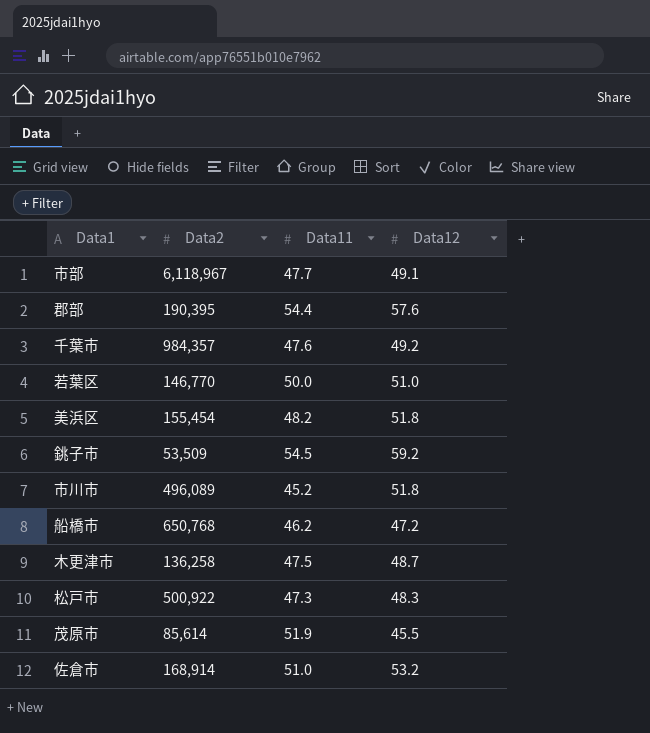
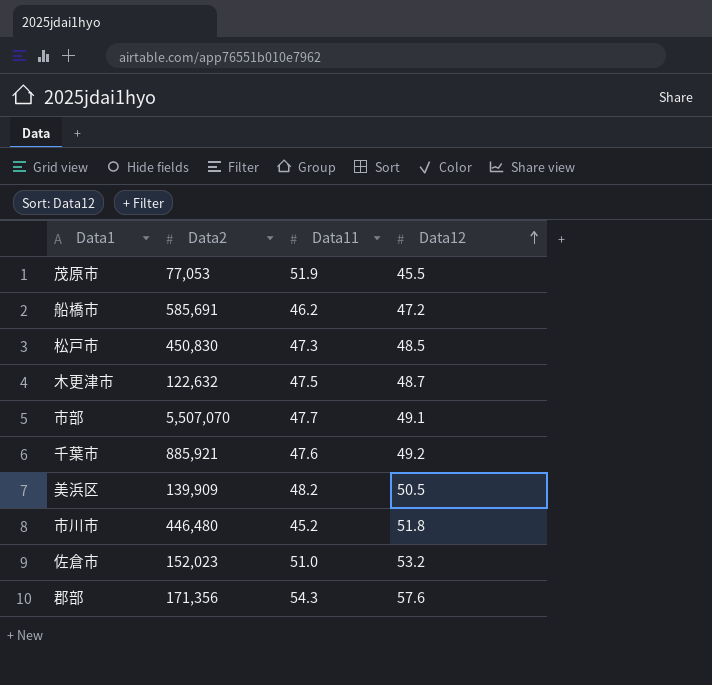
row order: none -> Data12 ascending
row 若葉区: 146,770 | 50.0 | 51.0 -> none
row 銚子市: 53,509 | 54.5 | 59.2 -> none
茂原市 | Data2: 85,614 -> 77,053
船橋市 | Data2: 650,768 -> 585,691
松戸市 | Data2: 500,922 -> 450,830
松戸市 | Data12: 48.3 -> 48.5
木更津市 | Data2: 136,258 -> 122,632
市部 | Data2: 6,118,967 -> 5,507,070
千葉市 | Data2: 984,357 -> 885,921
美浜区 | Data2: 155,454 -> 139,909
美浜区 | Data12: 51.8 -> 50.5
市川市 | Data2: 496,089 -> 446,480
佐倉市 | Data2: 168,914 -> 152,023
郡部 | Data2: 190,395 -> 171,356
郡部 | Data11: 54.4 -> 54.3

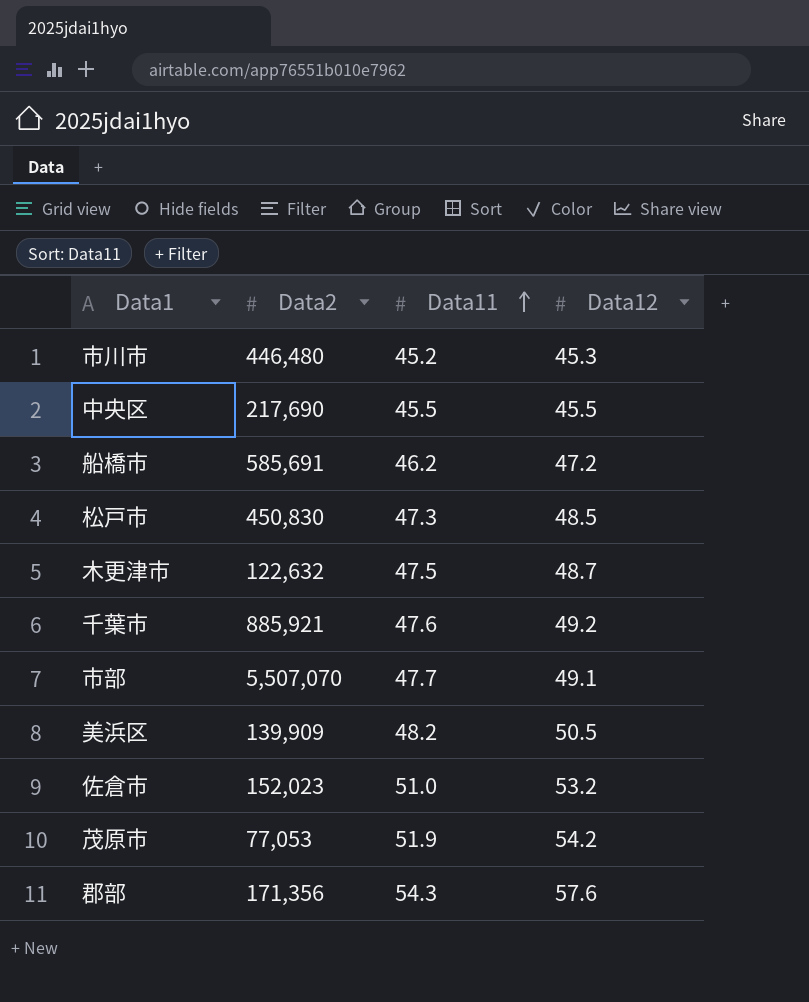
row order: Data12 ascending -> Data11 ascending
市川市 | Data12: 51.8 -> 45.3
row 中央区: none -> 217,690 | 45.5 | 45.5
茂原市 | Data12: 45.5 -> 54.2

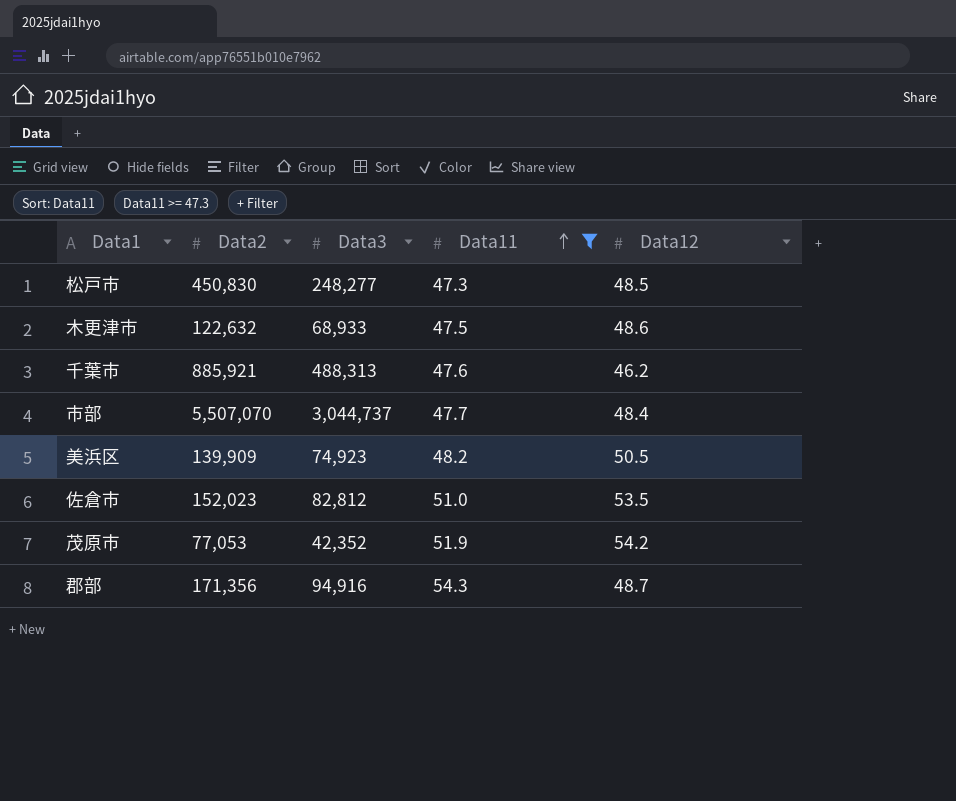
filter: none -> Data11 >= 47.3
column Data3 | position: none -> 3
木更津市 | Data12: 48.7 -> 48.6
千葉市 | Data12: 49.2 -> 46.2
市部 | Data12: 49.1 -> 48.4
佐倉市 | Data12: 53.2 -> 53.5
郡部 | Data12: 57.6 -> 48.7

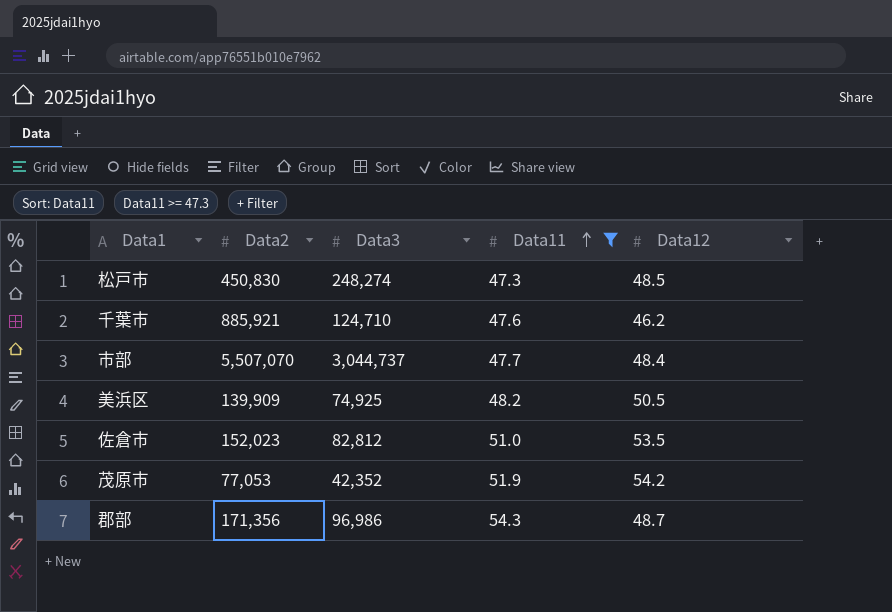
row 木更津市: 122,632 | 68,933 | 47.5 | 48.6 -> none
松戸市 | Data3: 248,277 -> 248,274
千葉市 | Data3: 488,313 -> 124,710
美浜区 | Data3: 74,923 -> 74,925
郡部 | Data3: 94,916 -> 96,986

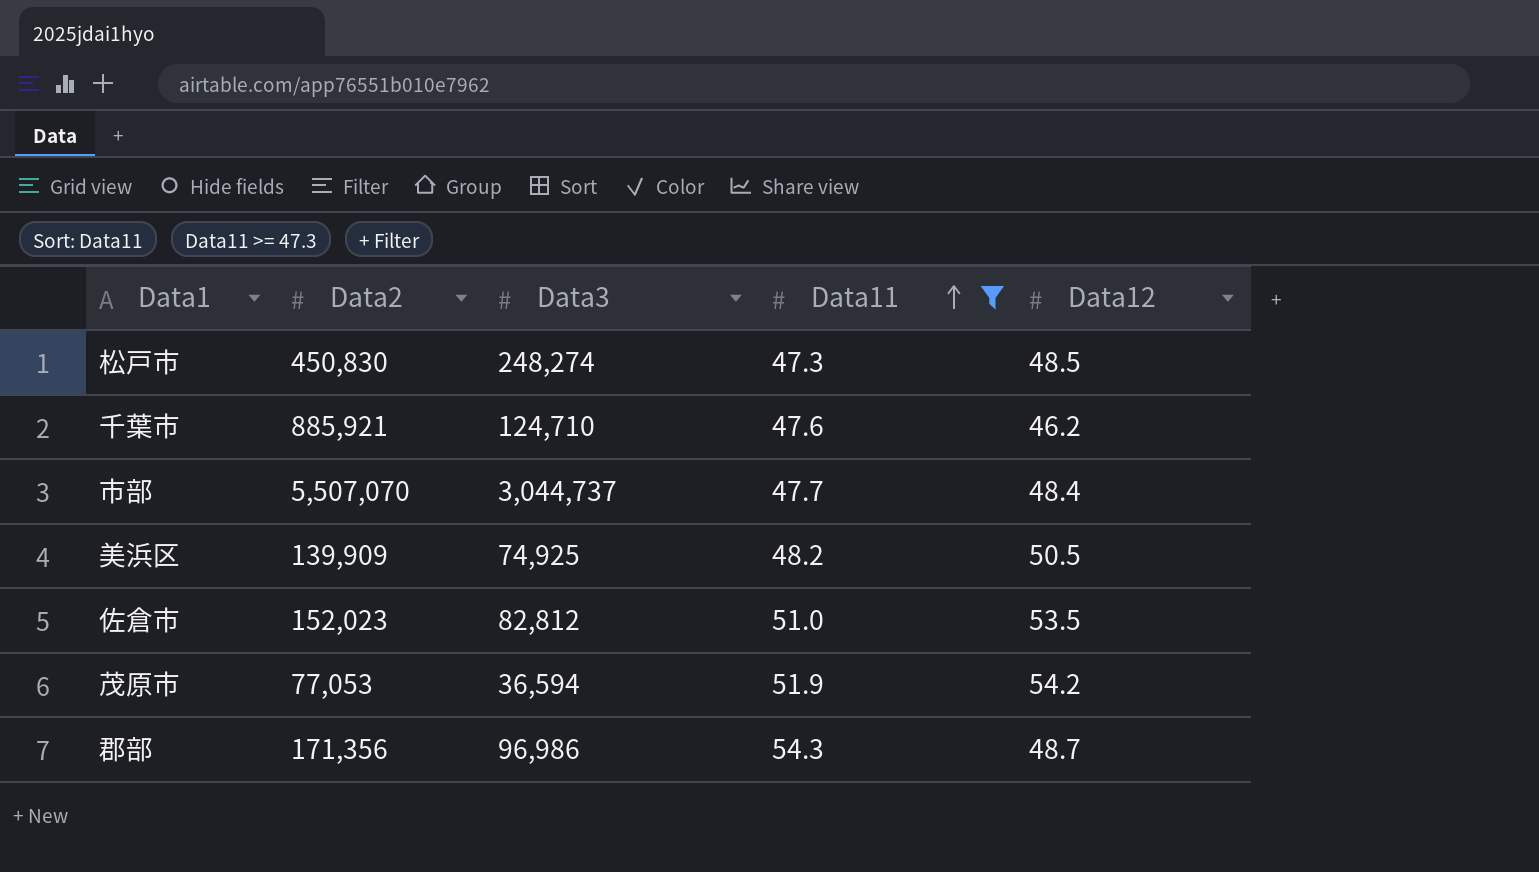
茂原市 | Data3: 42,352 -> 36,594

